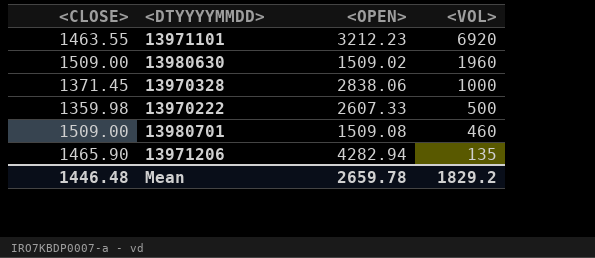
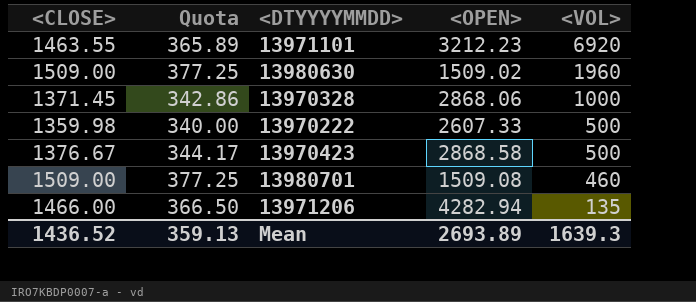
column Quota | formula: none -> [<CLOSE>] * 0.25
13970328 | <OPEN>: 2838.06 -> 2868.06
row 13970423: none -> 1376.67 | 344.17 | 2868.58 | 500
13971206 | <CLOSE>: 1465.90 -> 1466.00
Mean | <CLOSE>: 1446.48 -> 1436.52
Mean | <OPEN>: 2659.78 -> 2693.89
Mean | <VOL>: 1829.2 -> 1639.3

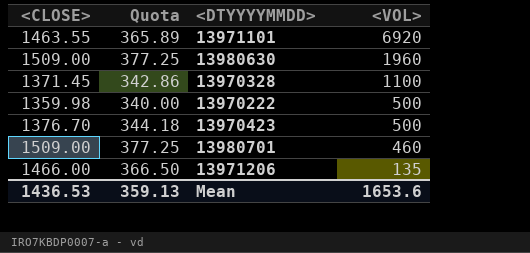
column <OPEN> | position: 4 -> none
13970328 | <VOL>: 1000 -> 1100
13970423 | <CLOSE>: 1376.67 -> 1376.70
13970423 | Quota: 344.17 -> 344.18
Mean | <CLOSE>: 1436.52 -> 1436.53
Mean | <VOL>: 1639.3 -> 1653.6

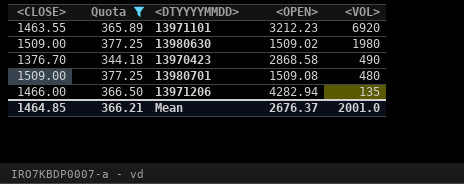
filter: none -> Quota >= 344.18
column <OPEN> | position: none -> 4
13980630 | <VOL>: 1960 -> 1980
13970423 | <VOL>: 500 -> 490
13980701 | <VOL>: 460 -> 480
Mean | <CLOSE>: 1436.53 -> 1464.85
Mean | Quota: 359.13 -> 366.21
Mean | <VOL>: 1653.6 -> 2001.0

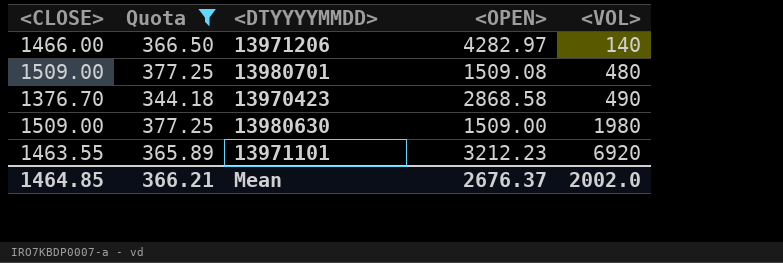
row order: <VOL> descending -> <VOL> ascending
13971206 | <OPEN>: 4282.94 -> 4282.97
13971206 | <VOL>: 135 -> 140
13980630 | <OPEN>: 1509.02 -> 1509.00
Mean | <VOL>: 2001.0 -> 2002.0

